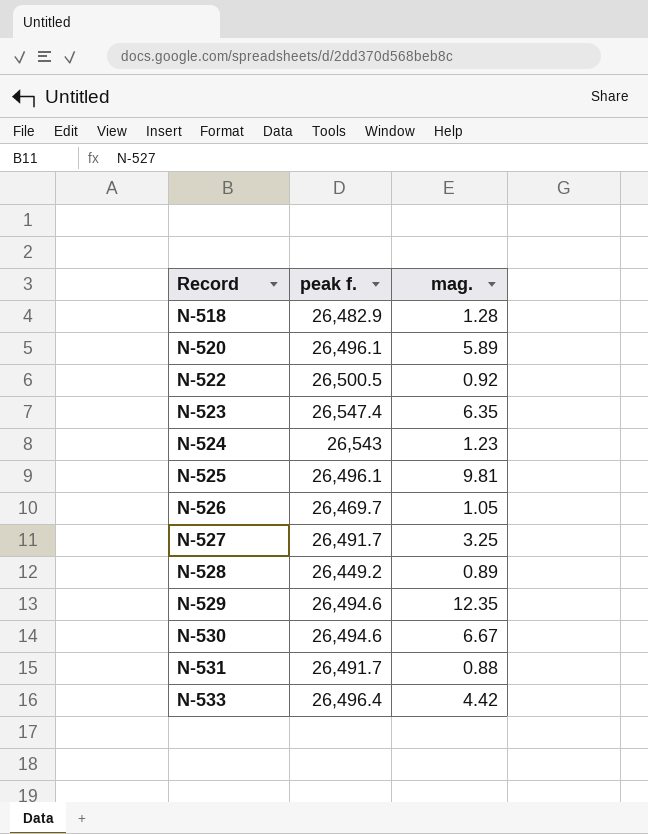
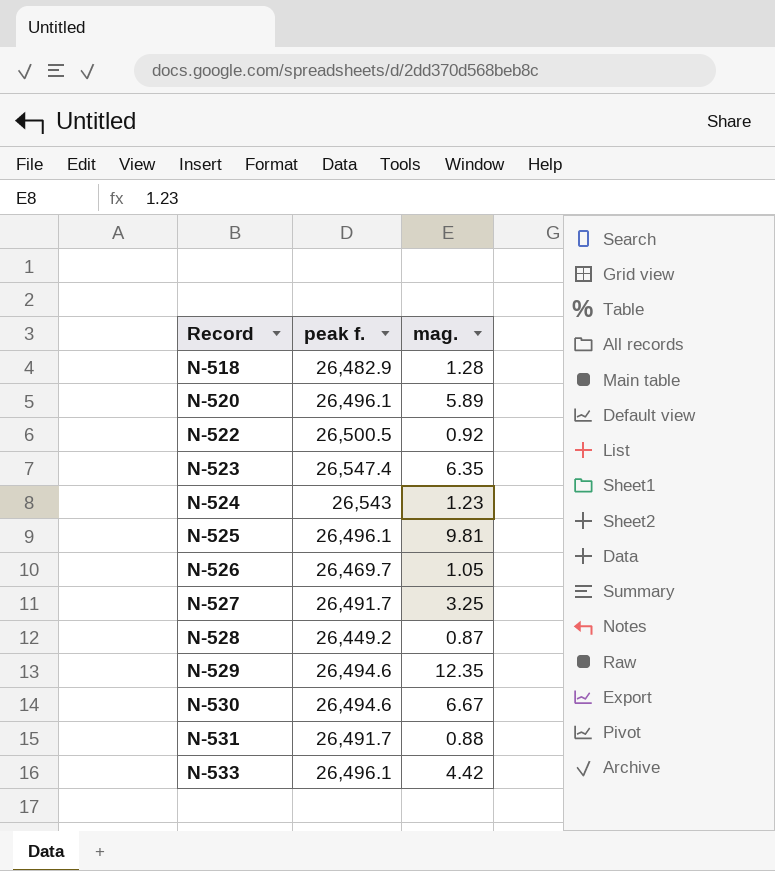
N-528 | mag.: 0.89 -> 0.87
N-533 | peak f.: 26,496.4 -> 26,496.1

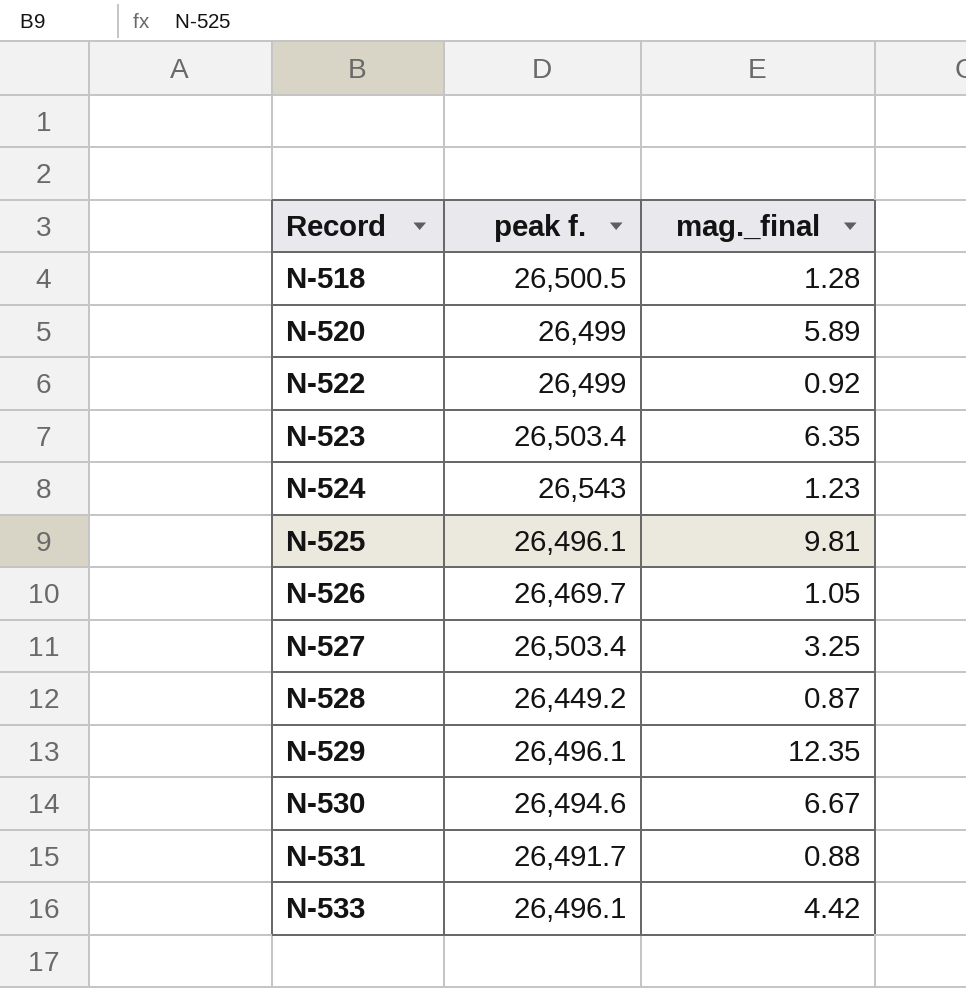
column name: mag. -> mag._final
N-518 | peak f.: 26,482.9 -> 26,500.5
N-520 | peak f.: 26,496.1 -> 26,499
N-522 | peak f.: 26,500.5 -> 26,499
N-523 | peak f.: 26,547.4 -> 26,503.4
N-527 | peak f.: 26,491.7 -> 26,503.4
N-529 | peak f.: 26,494.6 -> 26,496.1

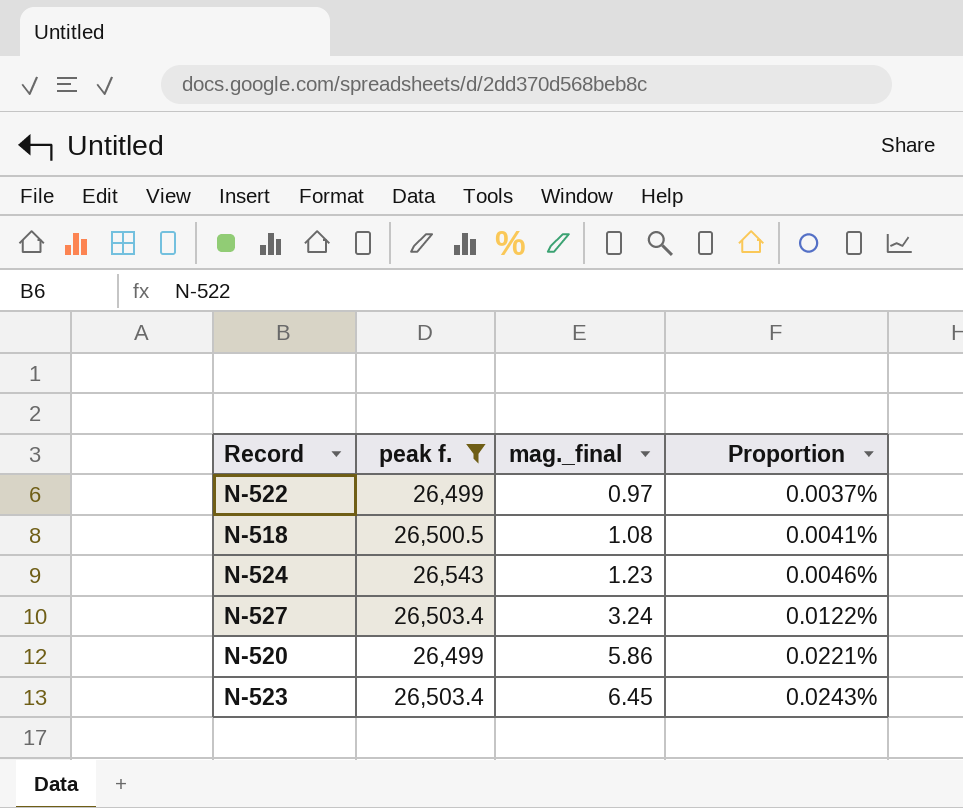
filter: none -> peak f. >= 26,499
row order: Record ascending -> mag._final ascending
column Proportion | formula: none -> [mag._final] / [peak f.]
N-522 | mag._final: 0.92 -> 0.97
N-518 | mag._final: 1.28 -> 1.08
N-527 | mag._final: 3.25 -> 3.24
N-520 | mag._final: 5.89 -> 5.86
N-523 | mag._final: 6.35 -> 6.45

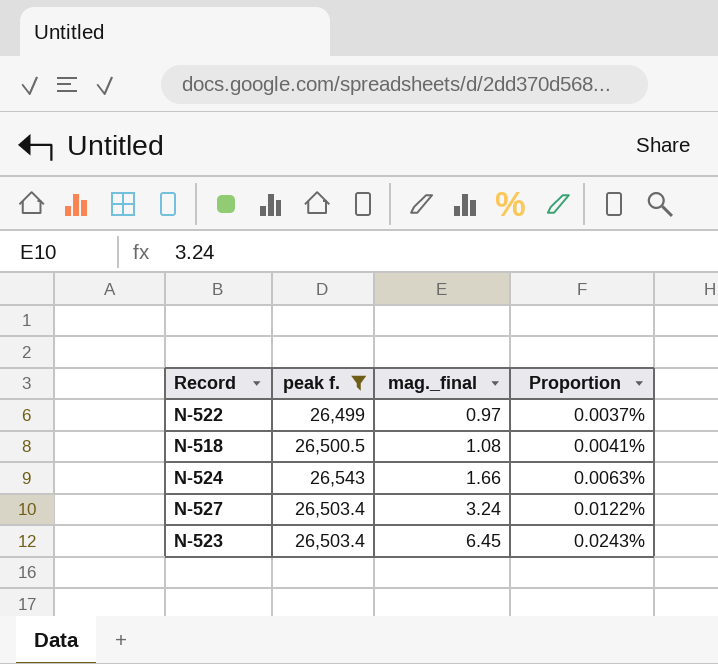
row N-520: 26,499 | 5.86 | 0.0221% -> none
N-524 | mag._final: 1.23 -> 1.66
N-524 | Proportion: 0.0046% -> 0.0063%

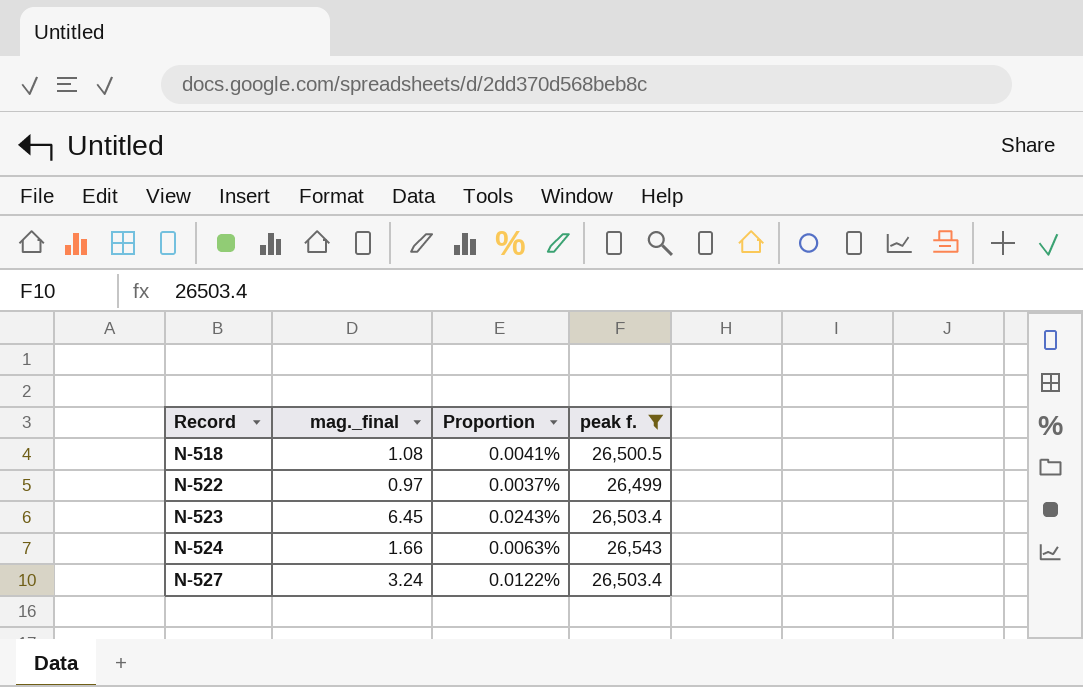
row order: mag._final ascending -> Record ascending
column peak f. | position: 2 -> 4

